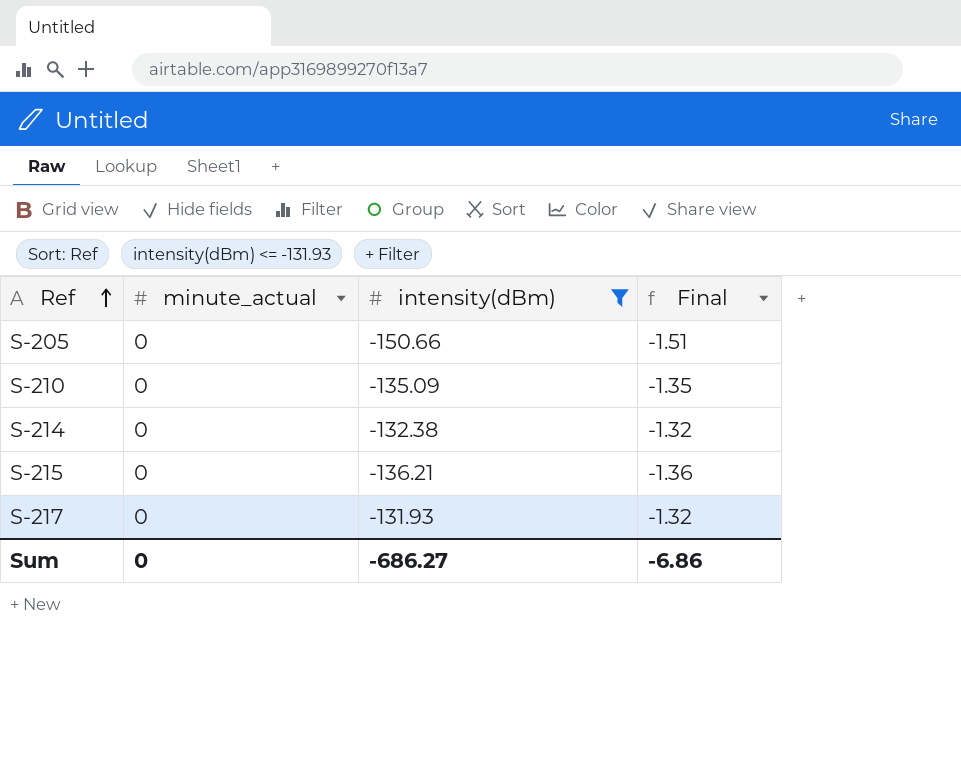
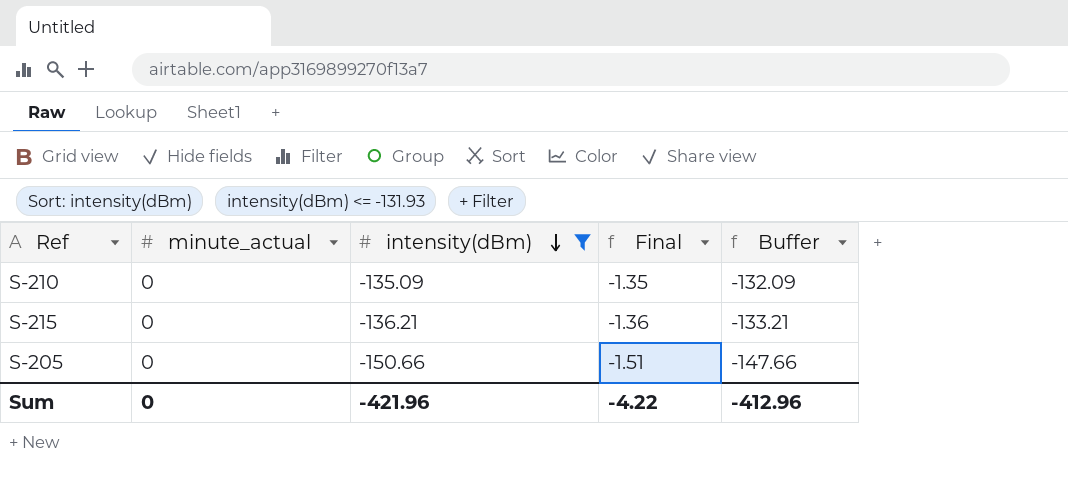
row order: Ref ascending -> intensity(dBm) descending
column Buffer | formula: none -> [intensity(dBm)] + 3
row S-214: 0 | -132.38 | -1.32 -> none
row S-217: 0 | -131.93 | -1.32 -> none
Sum | intensity(dBm): -686.27 -> -421.96
Sum | Final: -6.86 -> -4.22

